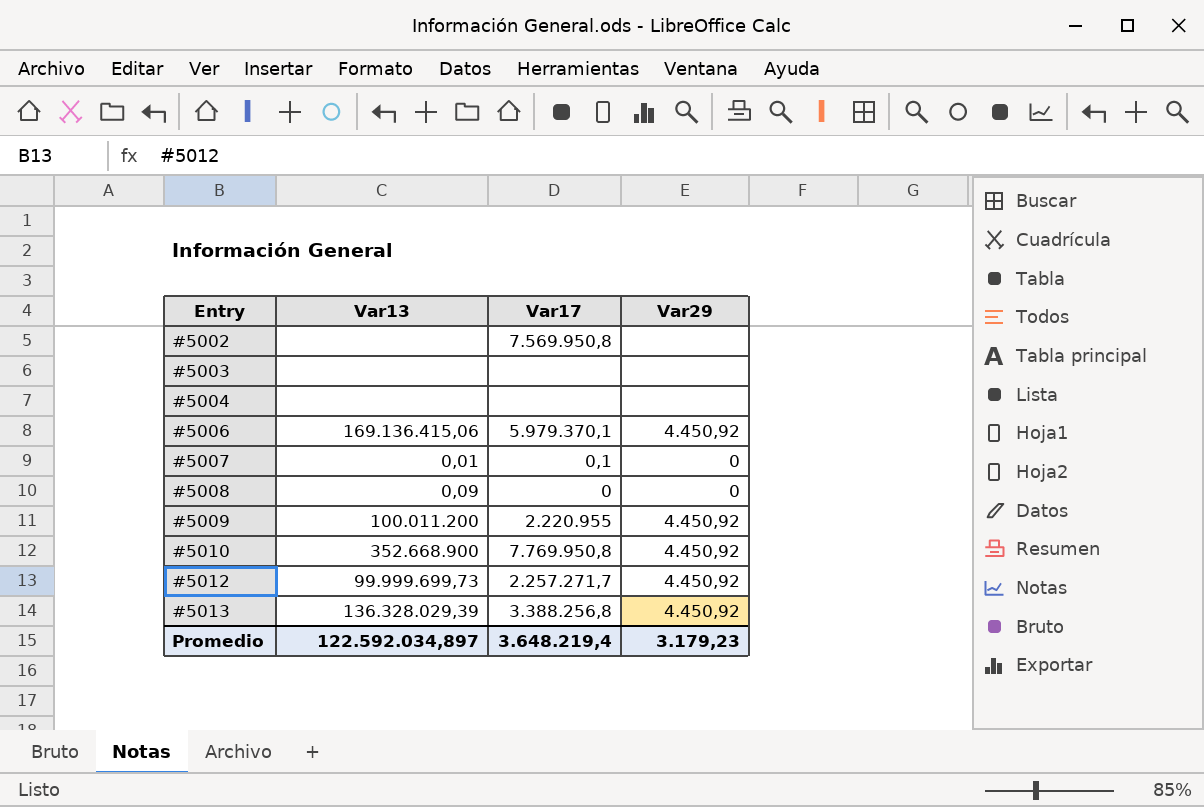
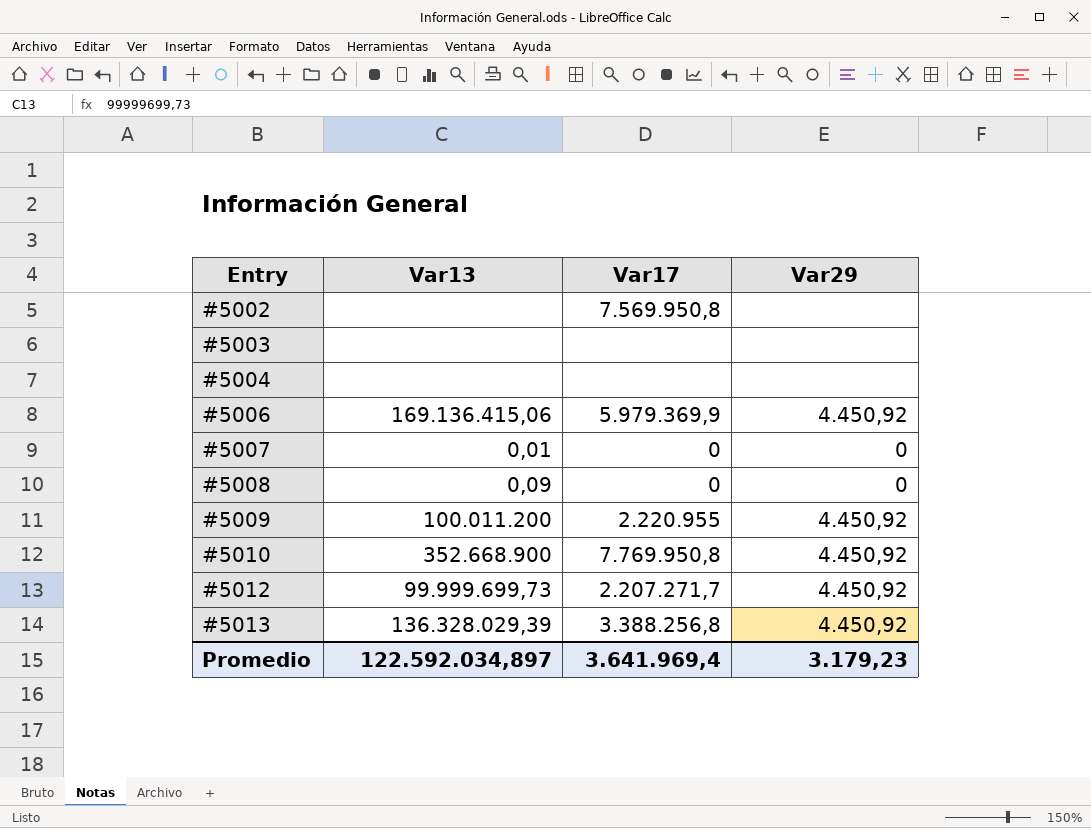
#5006 | Var17: 5.979.370,1 -> 5.979.369,9
#5007 | Var17: 0,1 -> 0
#5012 | Var17: 2.257.271,7 -> 2.207.271,7
Promedio | Var17: 3.648.219,4 -> 3.641.969,4

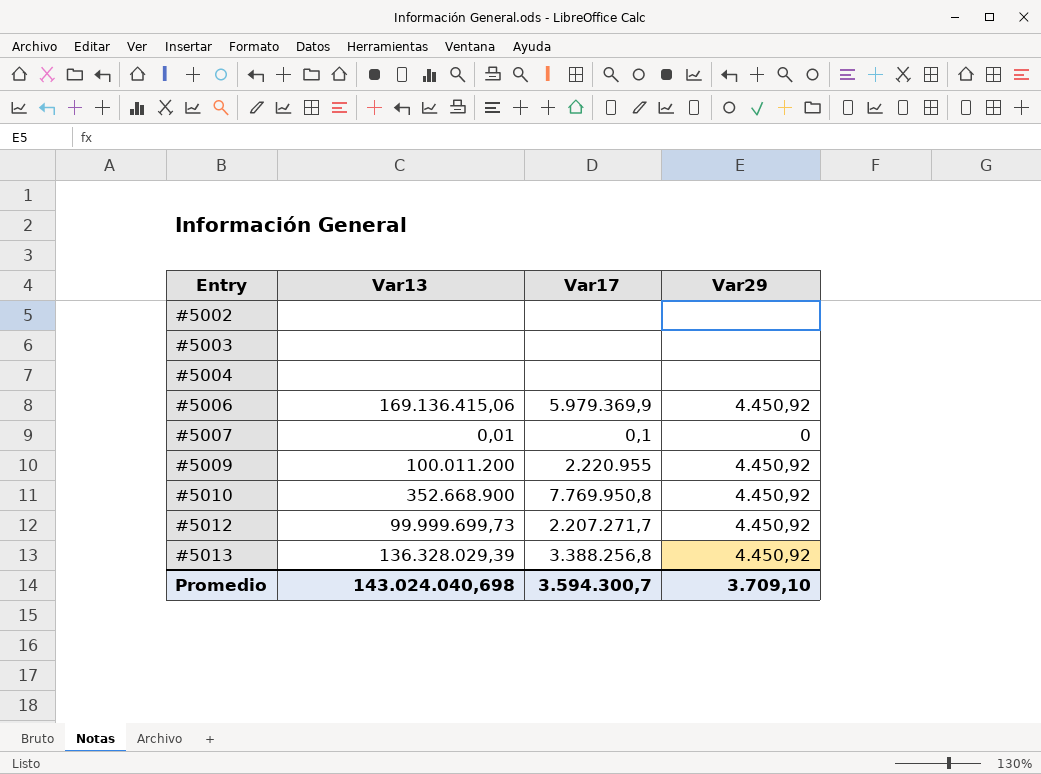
row #5008: 0,09 | 0 | 0 -> none
#5002 | Var17: 7.569.950,8 -> none
#5007 | Var17: 0 -> 0,1
Promedio | Var13: 122.592.034,897 -> 143.024.040,698
Promedio | Var17: 3.641.969,4 -> 3.594.300,7
Promedio | Var29: 3.179,23 -> 3.709,10

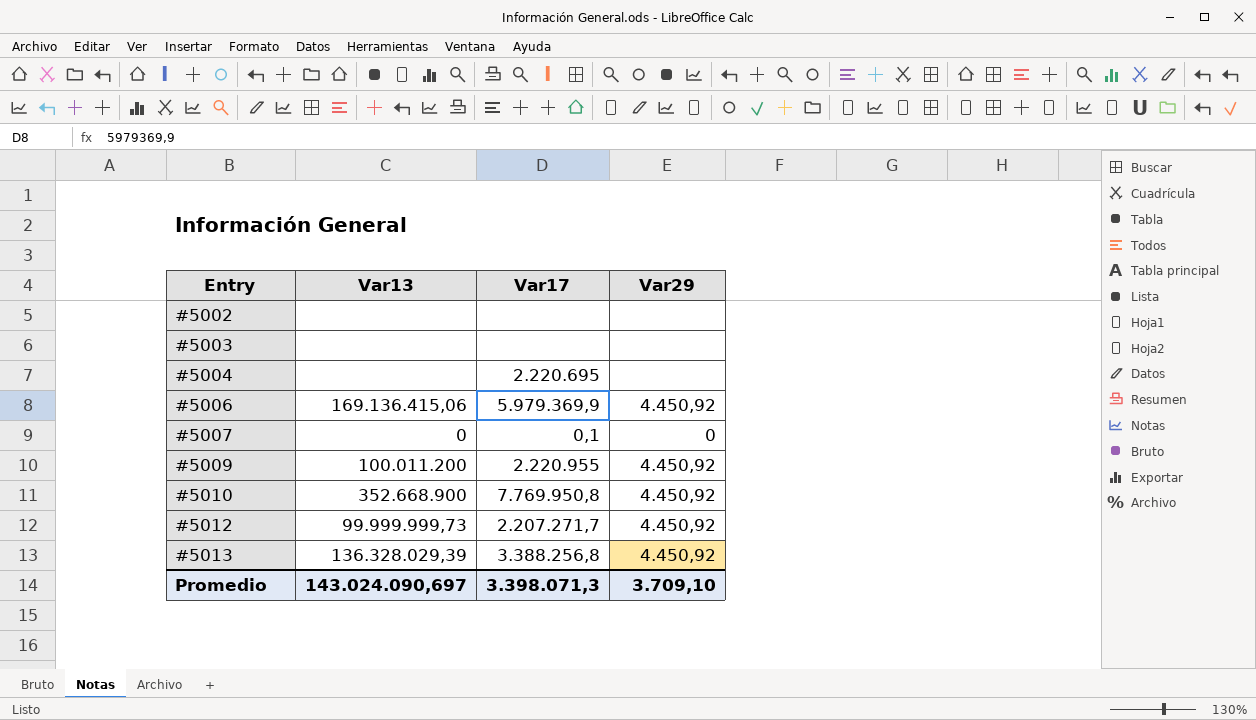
#5004 | Var17: none -> 2.220.695
#5007 | Var13: 0,01 -> 0
#5012 | Var13: 99.999.699,73 -> 99.999.999,73
Promedio | Var13: 143.024.040,698 -> 143.024.090,697
Promedio | Var17: 3.594.300,7 -> 3.398.071,3

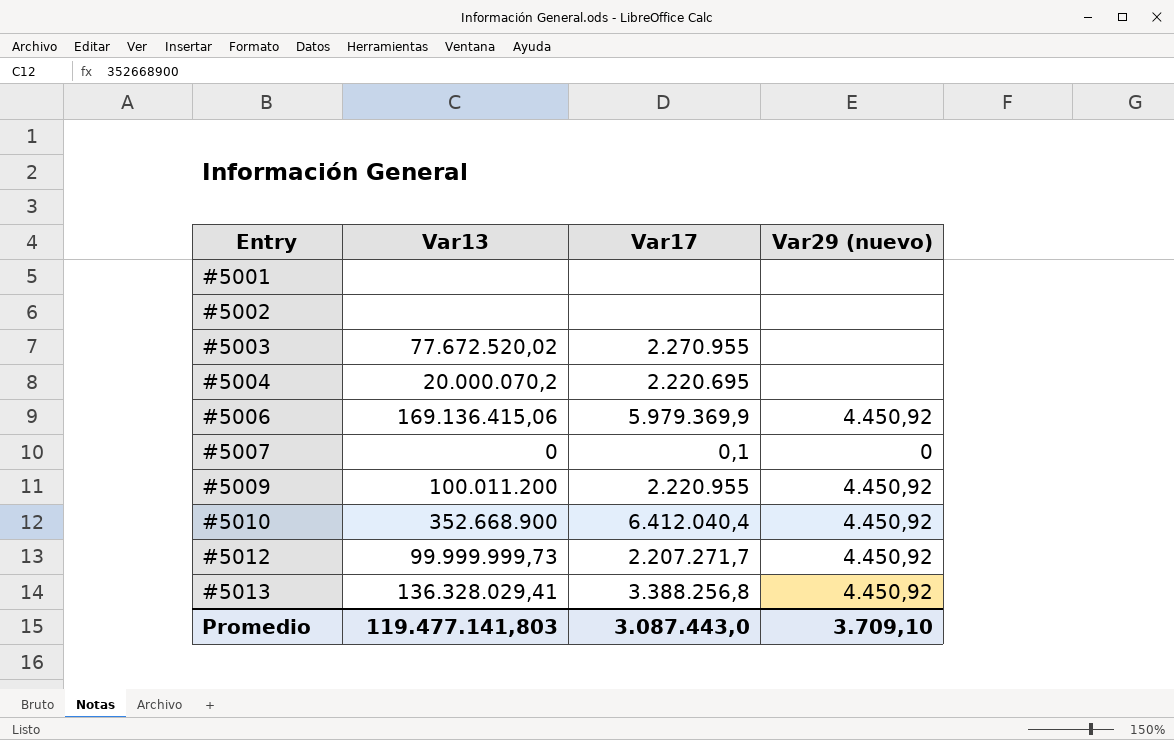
column name: Var29 -> Var29 (nuevo)
row #5001: none -> none | none | none
#5003 | Var13: none -> 77.672.520,02
#5003 | Var17: none -> 2.270.955
#5004 | Var13: none -> 20.000.070,2
#5010 | Var17: 7.769.950,8 -> 6.412.040,4
#5013 | Var13: 136.328.029,39 -> 136.328.029,41
Promedio | Var13: 143.024.090,697 -> 119.477.141,803
Promedio | Var17: 3.398.071,3 -> 3.087.443,0

